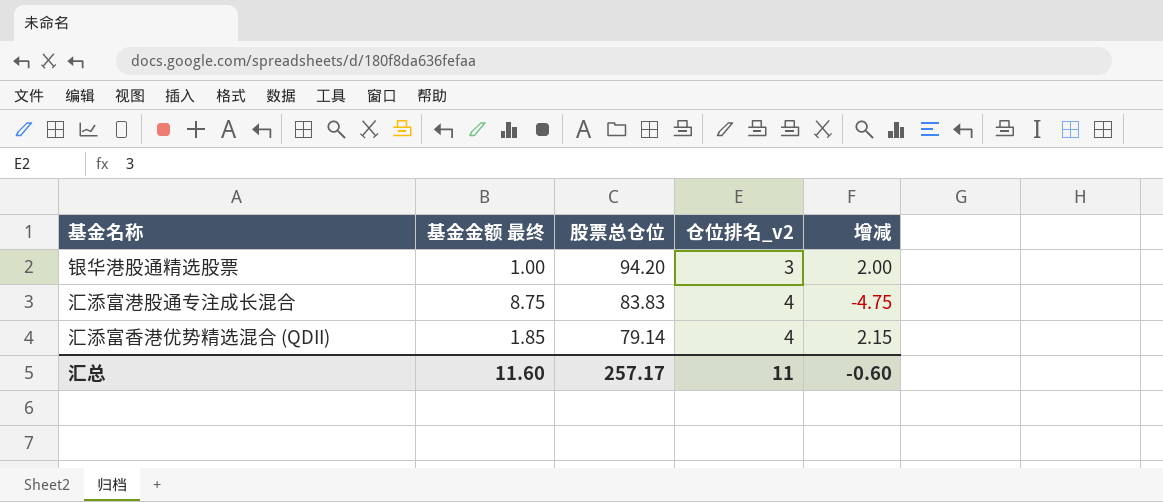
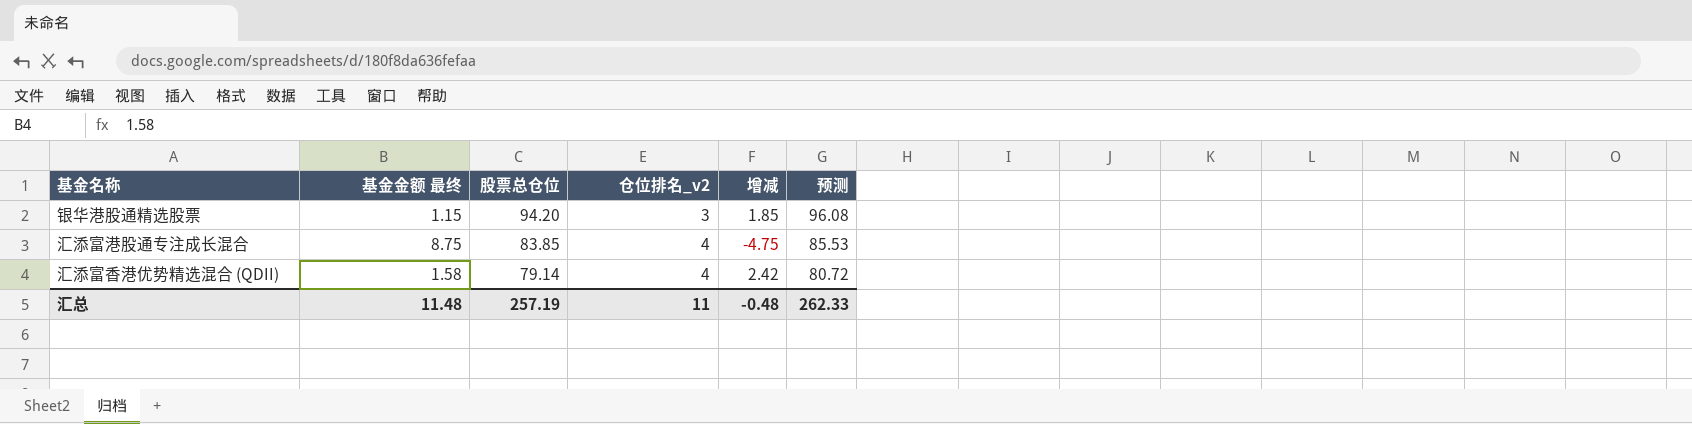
column 预测 | formula: none -> [股票总仓位] * 1.02
银华港股通精选股票 | 基金金额 最终: 1.00 -> 1.15
银华港股通精选股票 | 增减: 2.00 -> 1.85
汇添富港股通专注成长混合 | 股票总仓位: 83.83 -> 83.85
汇添富香港优势精选混合 (QDII) | 基金金额 最终: 1.85 -> 1.58
汇添富香港优势精选混合 (QDII) | 增减: 2.15 -> 2.42
汇总 | 基金金额 最终: 11.60 -> 11.48
汇总 | 股票总仓位: 257.17 -> 257.19
汇总 | 增减: -0.60 -> -0.48

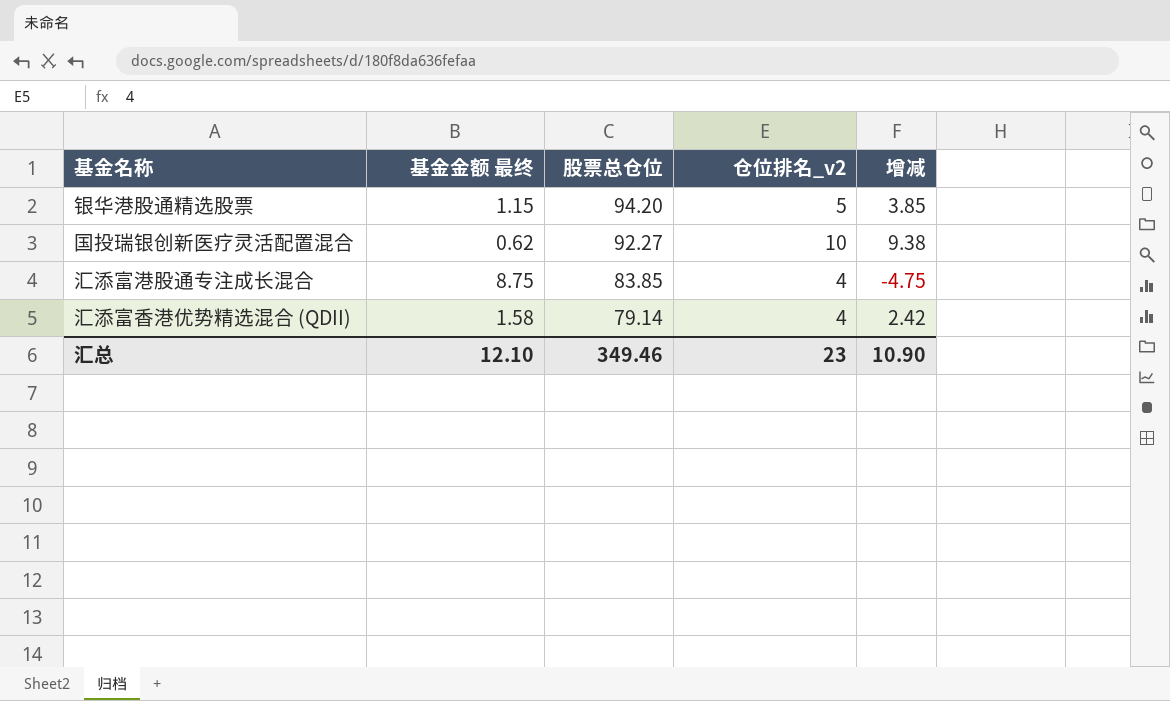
column 预测 | formula: [股票总仓位] * 1.02 -> none
银华港股通精选股票 | 仓位排名_v2: 3 -> 5
银华港股通精选股票 | 增减: 1.85 -> 3.85
row 国投瑞银创新医疗灵活配置混合: none -> 0.62 | 92.27 | 10 | 9.38
汇总 | 基金金额 最终: 11.48 -> 12.10
汇总 | 股票总仓位: 257.19 -> 349.46
汇总 | 仓位排名_v2: 11 -> 23
汇总 | 增减: -0.48 -> 10.90

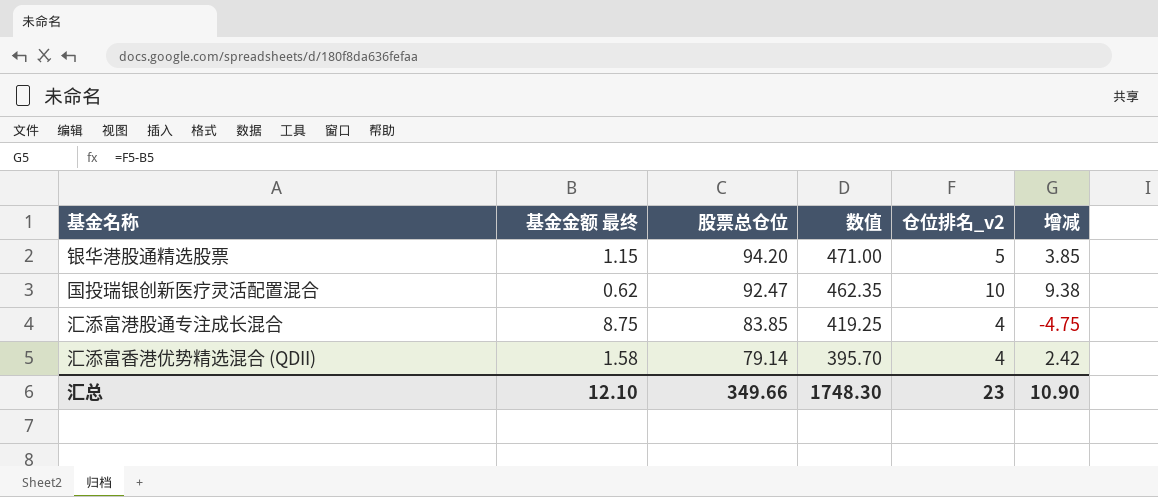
column 数值 | formula: none -> [股票总仓位] * 5
国投瑞银创新医疗灵活配置混合 | 股票总仓位: 92.27 -> 92.47
汇总 | 股票总仓位: 349.46 -> 349.66

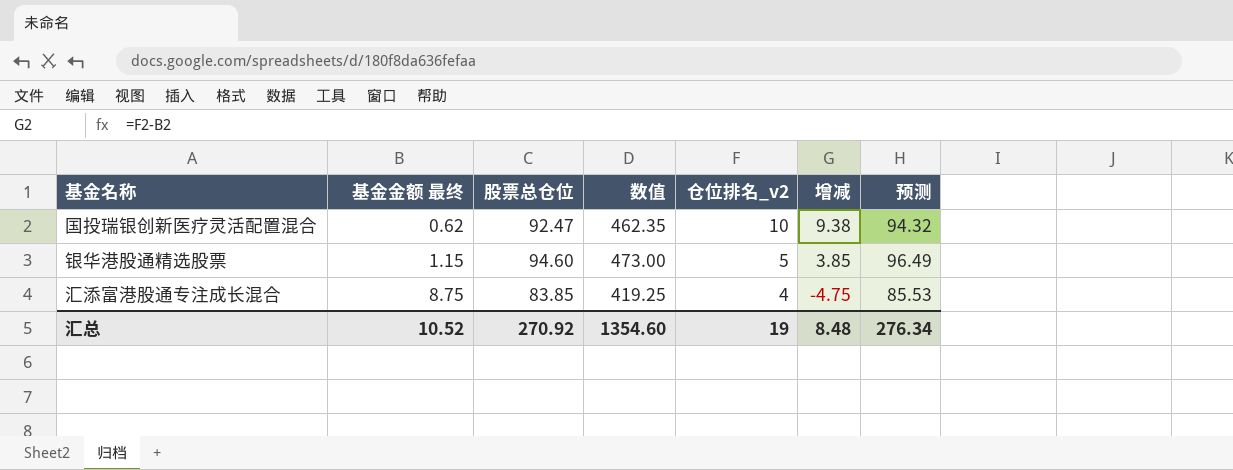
row order: 股票总仓位 descending -> 基金金额 最终 ascending
column 预测 | formula: none -> [股票总仓位] * 1.02
row 汇添富香港优势精选混合 (QDII): 1.58 | 79.14 | 395.70 | 4 | 2.42 -> none
银华港股通精选股票 | 股票总仓位: 94.20 -> 94.60
银华港股通精选股票 | 数值: 471.00 -> 473.00
汇总 | 基金金额 最终: 12.10 -> 10.52
汇总 | 股票总仓位: 349.66 -> 270.92
汇总 | 数值: 1748.30 -> 1354.60
汇总 | 仓位排名_v2: 23 -> 19
汇总 | 增减: 10.90 -> 8.48

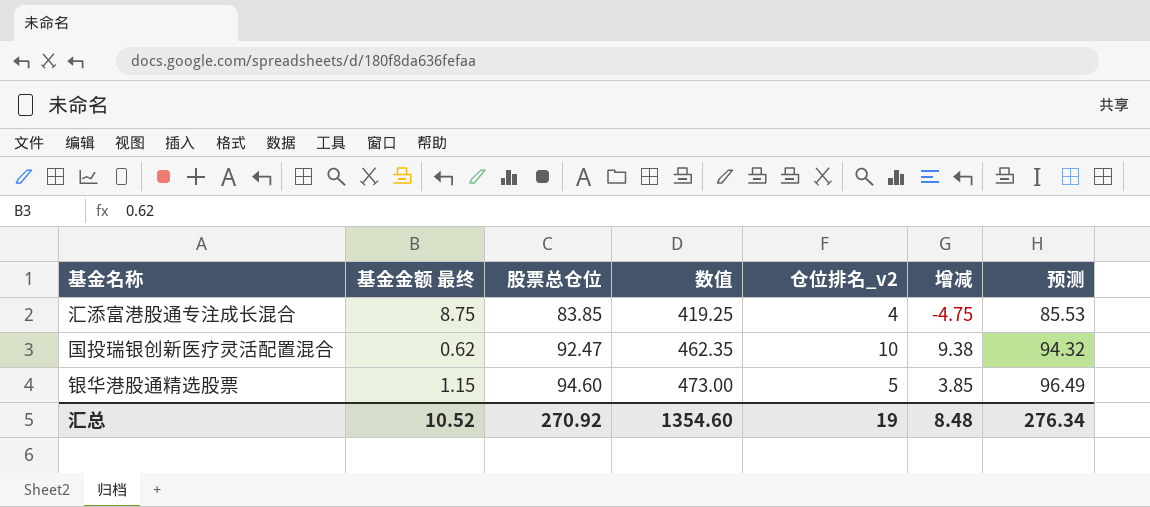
row order: 基金金额 最终 ascending -> 股票总仓位 ascending

